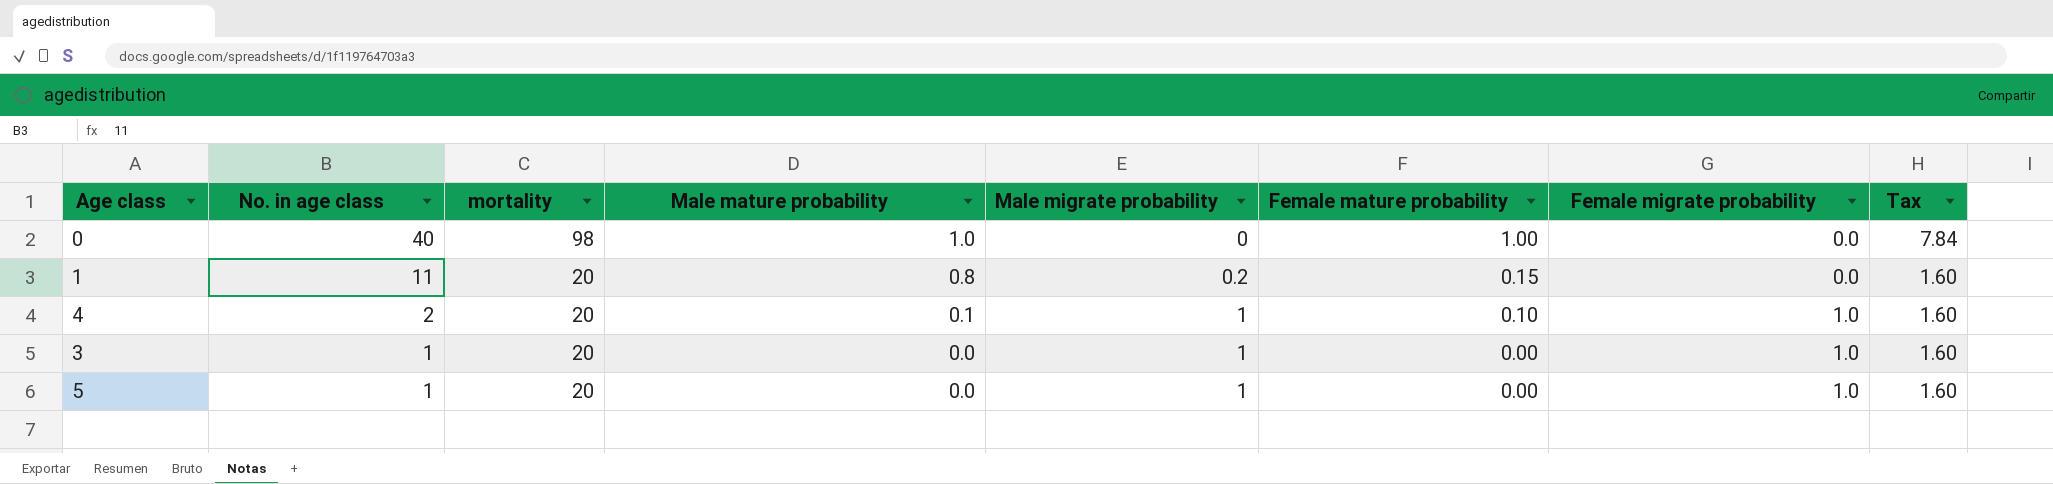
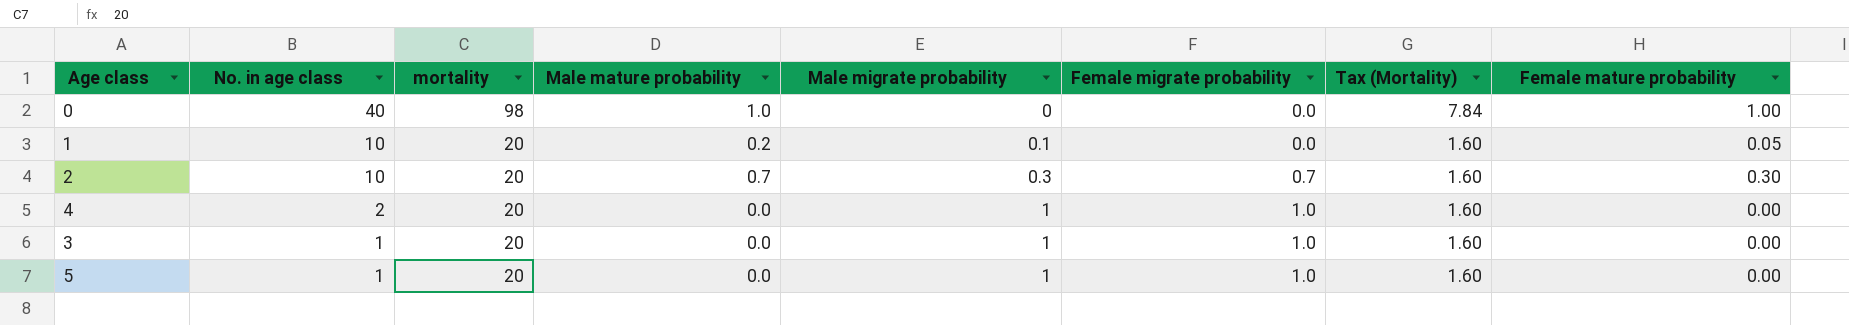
column name: Tax -> Tax (Mortality)
column Female mature probability | position: 6 -> 8
1 | No. in age class: 11 -> 10
1 | Male mature probability: 0.8 -> 0.2
1 | Male migrate probability: 0.2 -> 0.1
1 | Female mature probability: 0.15 -> 0.05
row 2: none -> 10 | 20 | 0.7 | 0.3 | 0.7 | 1.60 | 0.30
4 | Male mature probability: 0.1 -> 0.0
4 | Female mature probability: 0.10 -> 0.00

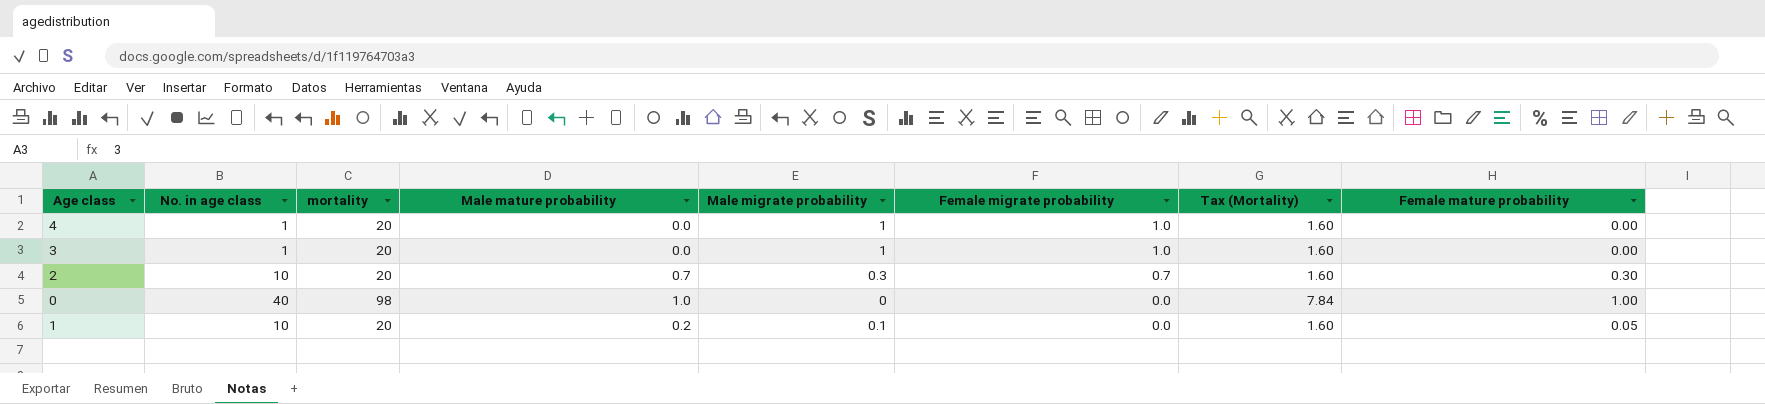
row order: No. in age class descending -> Female migrate probability descending
row 5: 1 | 20 | 0.0 | 1 | 1.0 | 1.60 | 0.00 -> none
4 | No. in age class: 2 -> 1

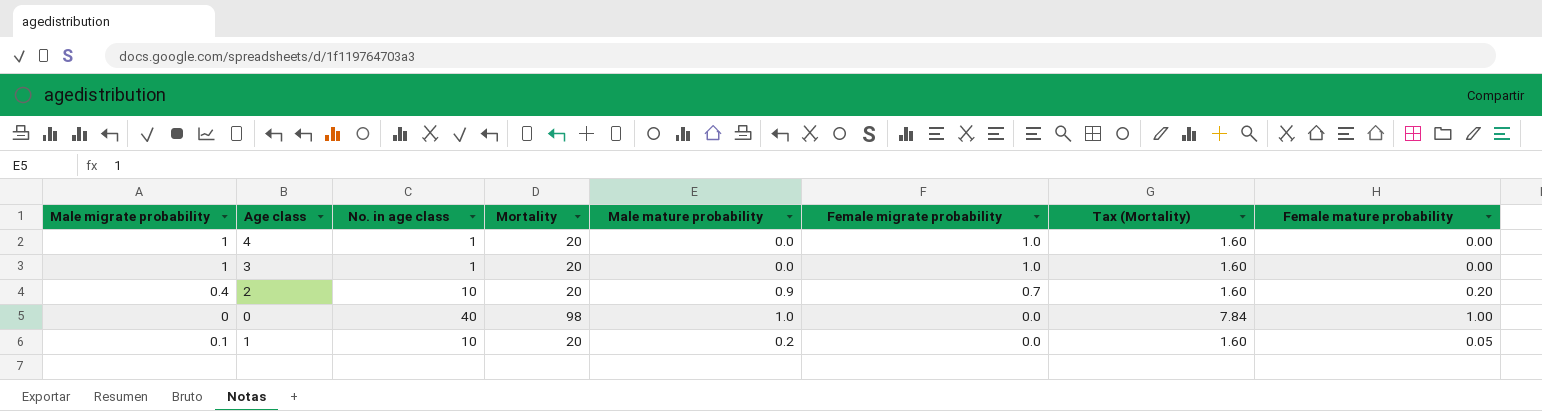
column Male migrate probability | position: 5 -> 1
column name: mortality -> Mortality
2 | Male migrate probability: 0.3 -> 0.4
2 | Male mature probability: 0.7 -> 0.9
2 | Female mature probability: 0.30 -> 0.20

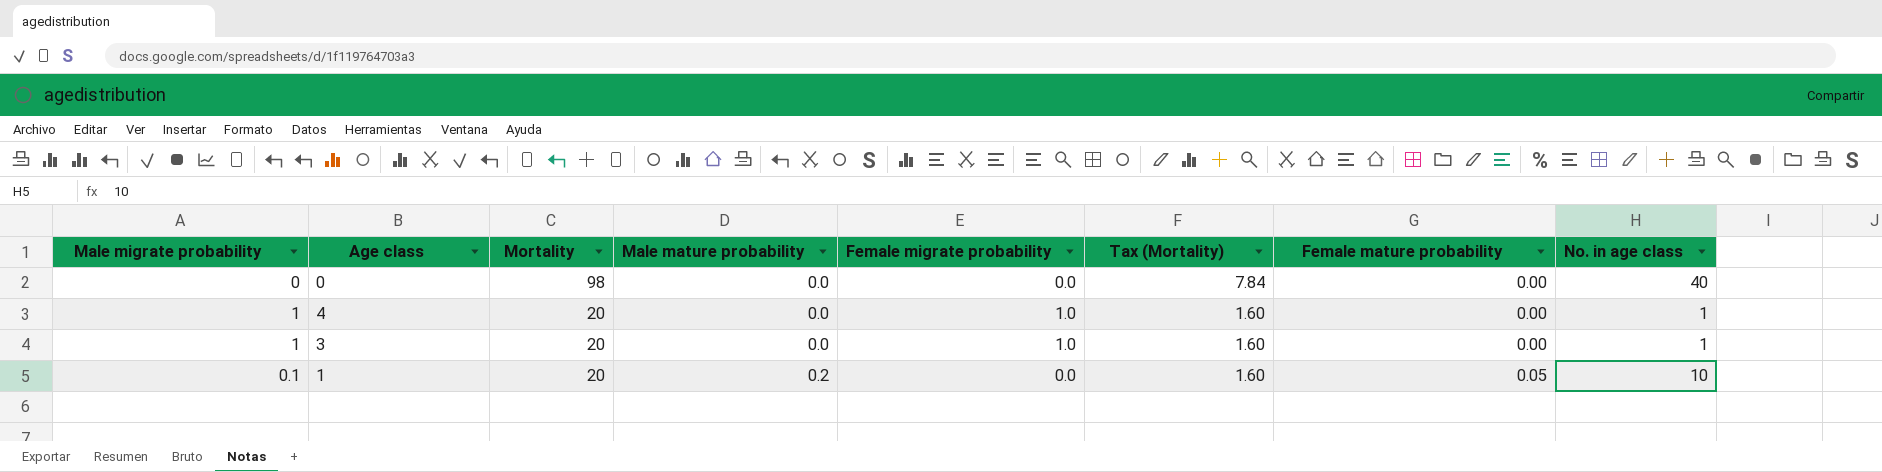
row order: Female migrate probability descending -> Mortality descending
column No. in age class | position: 3 -> 8
row 2: 0.4 | 10 | 20 | 0.9 | 0.7 | 1.60 | 0.20 -> none
0 | Male mature probability: 1.0 -> 0.0
0 | Female mature probability: 1.00 -> 0.00

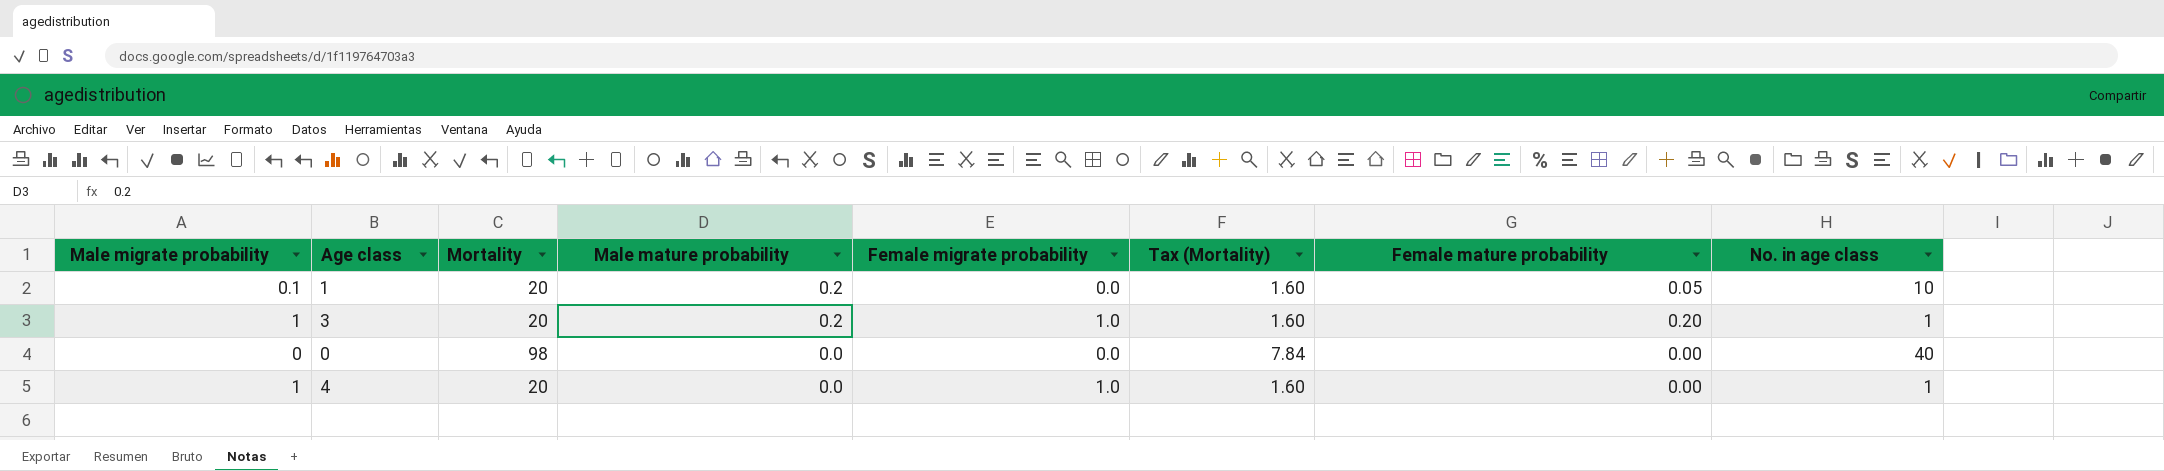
row order: Mortality descending -> Male mature probability descending
3 | Male mature probability: 0.0 -> 0.2
3 | Female mature probability: 0.00 -> 0.20

